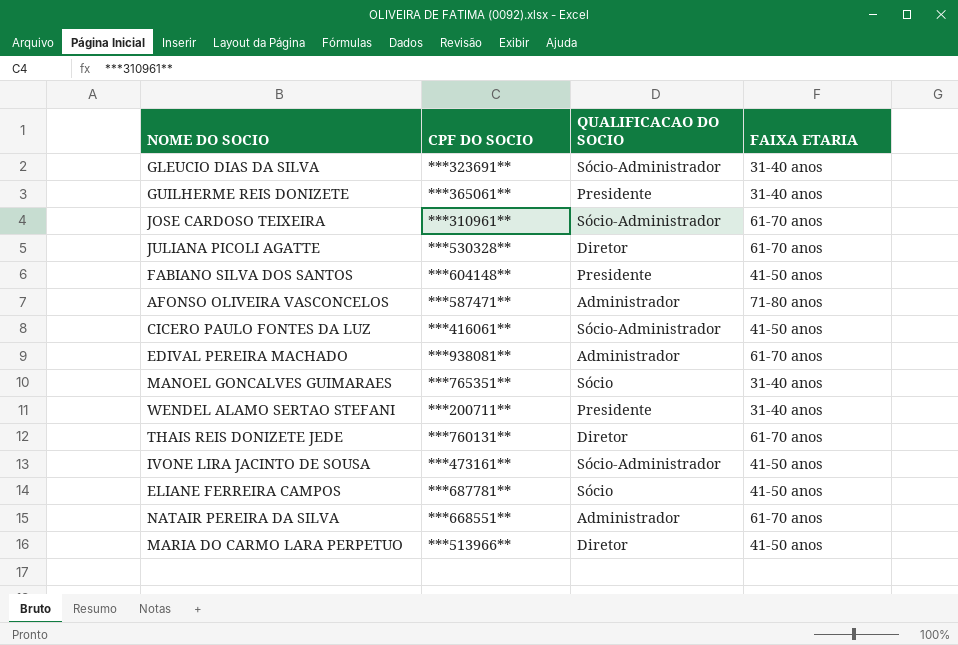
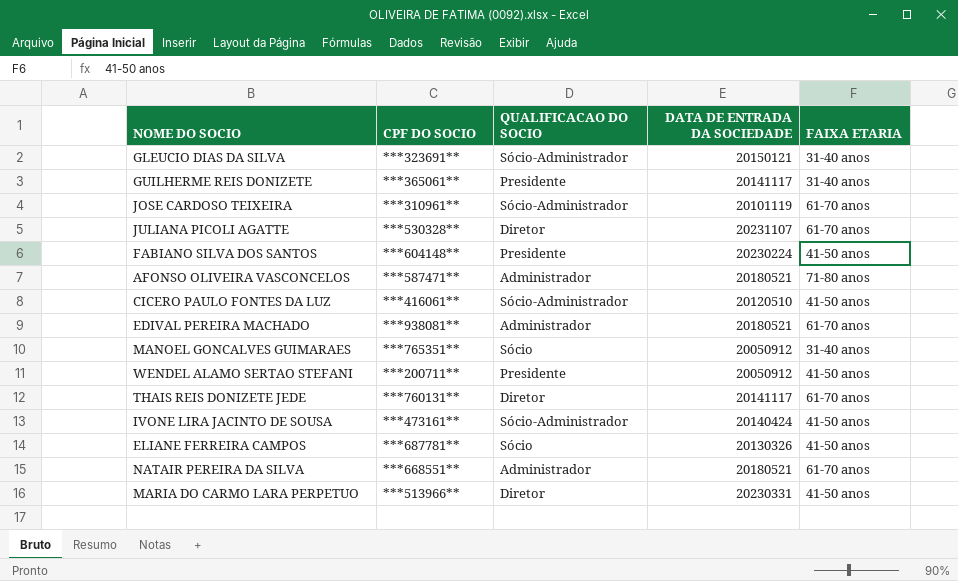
column DATA DE ENTRADA DA SOCIEDADE | position: none -> 4
WENDEL ALAMO SERTAO STEFANI | FAIXA ETARIA: 31-40 anos -> 41-50 anos

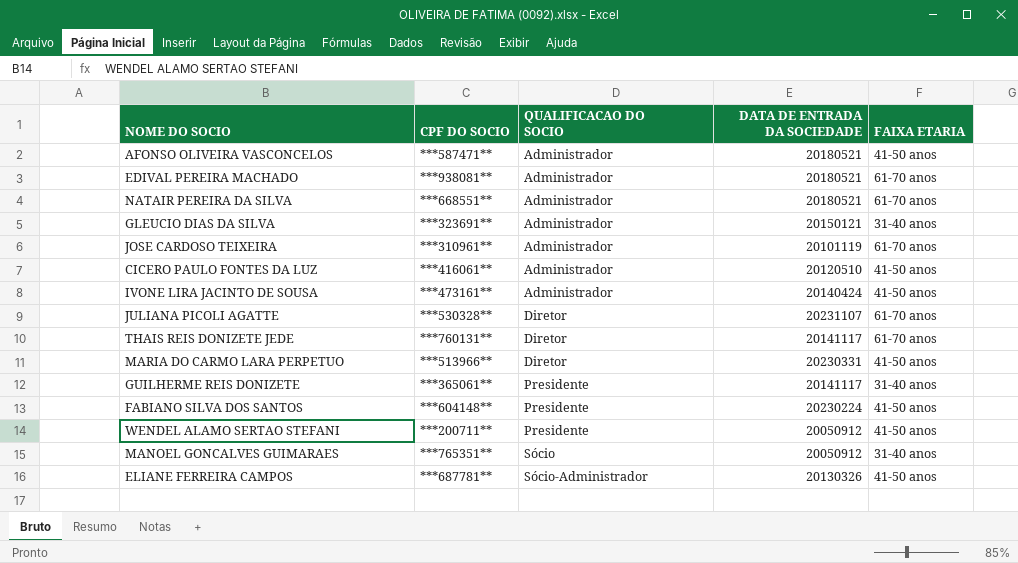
row order: none -> QUALIFICACAO DO SOCIO ascending
AFONSO OLIVEIRA VASCONCELOS | FAIXA ETARIA: 71-80 anos -> 41-50 anos
GLEUCIO DIAS DA SILVA | QUALIFICACAO DO SOCIO: Sócio-Administrador -> Administrador
JOSE CARDOSO TEIXEIRA | QUALIFICACAO DO SOCIO: Sócio-Administrador -> Administrador
CICERO PAULO FONTES DA LUZ | QUALIFICACAO DO SOCIO: Sócio-Administrador -> Administrador
IVONE LIRA JACINTO DE SOUSA | QUALIFICACAO DO SOCIO: Sócio-Administrador -> Administrador
ELIANE FERREIRA CAMPOS | QUALIFICACAO DO SOCIO: Sócio -> Sócio-Administrador

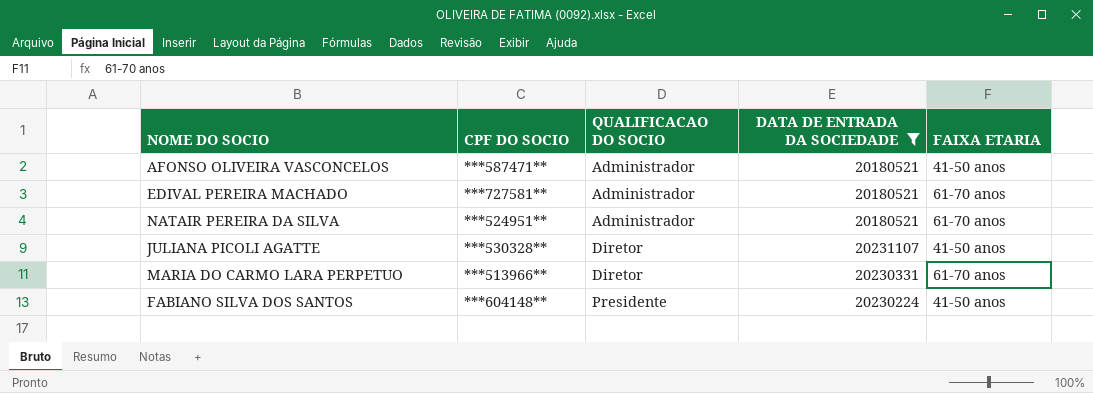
filter: none -> DATA DE ENTRADA DA SOCIEDADE >= 20180521
EDIVAL PEREIRA MACHADO | CPF DO SOCIO: ***938081** -> ***727581**
NATAIR PEREIRA DA SILVA | CPF DO SOCIO: ***668551** -> ***524951**
JULIANA PICOLI AGATTE | FAIXA ETARIA: 61-70 anos -> 41-50 anos
MARIA DO CARMO LARA PERPETUO | FAIXA ETARIA: 41-50 anos -> 61-70 anos

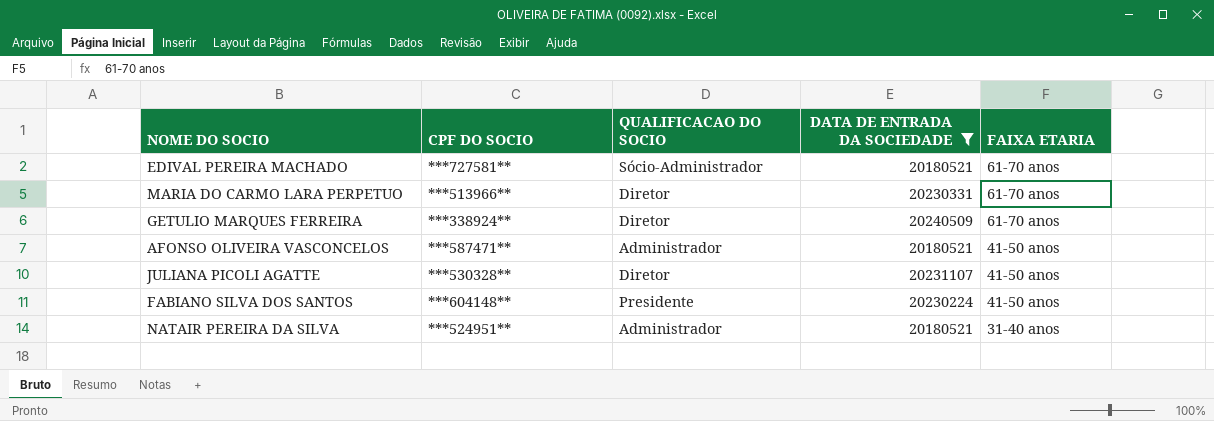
row order: QUALIFICACAO DO SOCIO ascending -> FAIXA ETARIA descending
EDIVAL PEREIRA MACHADO | QUALIFICACAO DO SOCIO: Administrador -> Sócio-Administrador
row GETULIO MARQUES FERREIRA: none -> ***338924** | Diretor | 20240509 | 61-70 anos
NATAIR PEREIRA DA SILVA | FAIXA ETARIA: 61-70 anos -> 31-40 anos

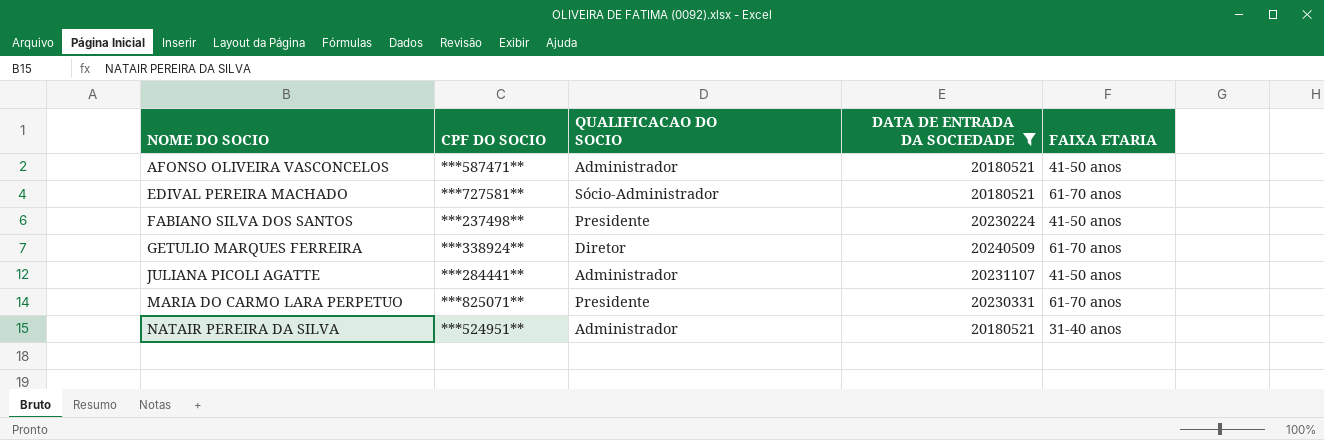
row order: FAIXA ETARIA descending -> NOME DO SOCIO ascending
FABIANO SILVA DOS SANTOS | CPF DO SOCIO: ***604148** -> ***237498**
JULIANA PICOLI AGATTE | CPF DO SOCIO: ***530328** -> ***284441**
JULIANA PICOLI AGATTE | QUALIFICACAO DO SOCIO: Diretor -> Administrador
MARIA DO CARMO LARA PERPETUO | CPF DO SOCIO: ***513966** -> ***825071**
MARIA DO CARMO LARA PERPETUO | QUALIFICACAO DO SOCIO: Diretor -> Presidente

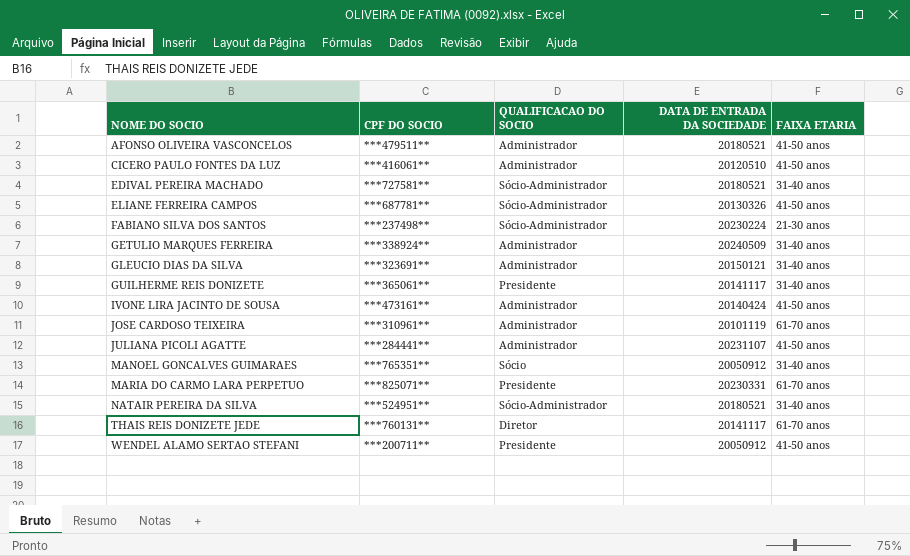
filter: DATA DE ENTRADA DA SOCIEDADE >= 20180521 -> none
AFONSO OLIVEIRA VASCONCELOS | CPF DO SOCIO: ***587471** -> ***479511**
EDIVAL PEREIRA MACHADO | FAIXA ETARIA: 61-70 anos -> 31-40 anos
FABIANO SILVA DOS SANTOS | QUALIFICACAO DO SOCIO: Presidente -> Sócio-Administrador
FABIANO SILVA DOS SANTOS | FAIXA ETARIA: 41-50 anos -> 21-30 anos
GETULIO MARQUES FERREIRA | QUALIFICACAO DO SOCIO: Diretor -> Administrador
GETULIO MARQUES FERREIRA | FAIXA ETARIA: 61-70 anos -> 31-40 anos
NATAIR PEREIRA DA SILVA | QUALIFICACAO DO SOCIO: Administrador -> Sócio-Administrador

